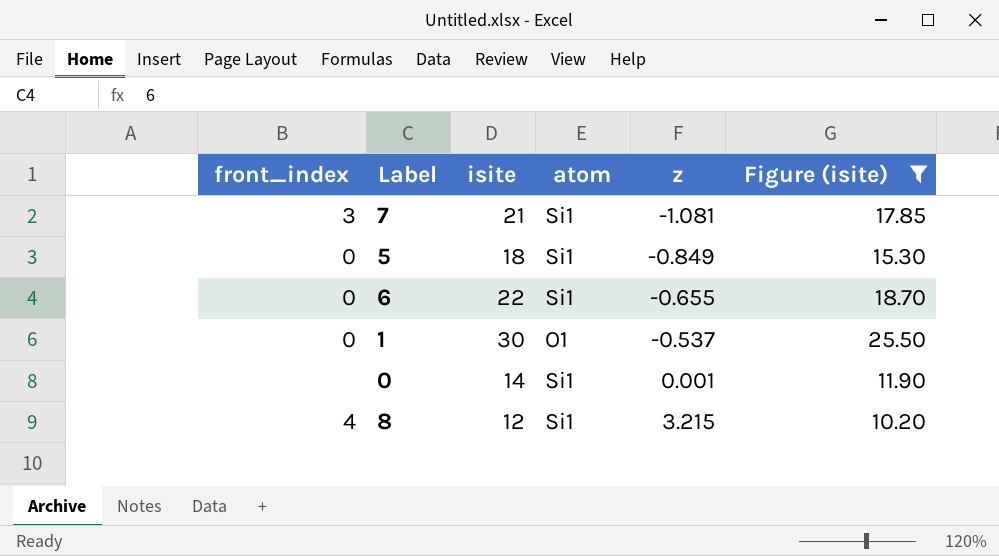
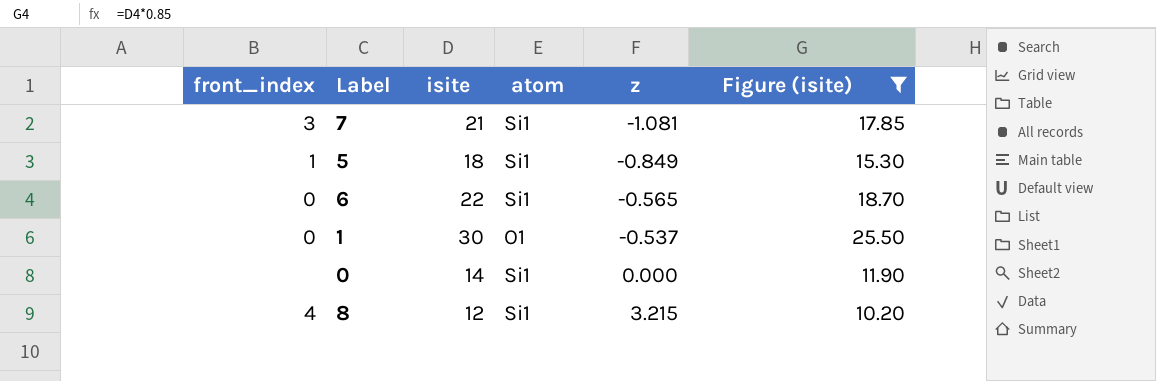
5 | front_index: 0 -> 1
6 | z: -0.655 -> -0.565
0 | z: 0.001 -> 0.000

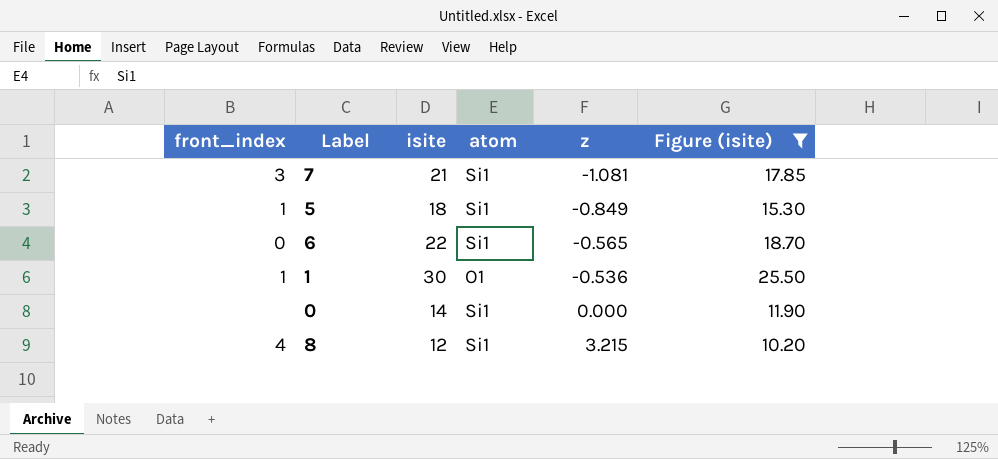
1 | front_index: 0 -> 1
1 | z: -0.537 -> -0.536

